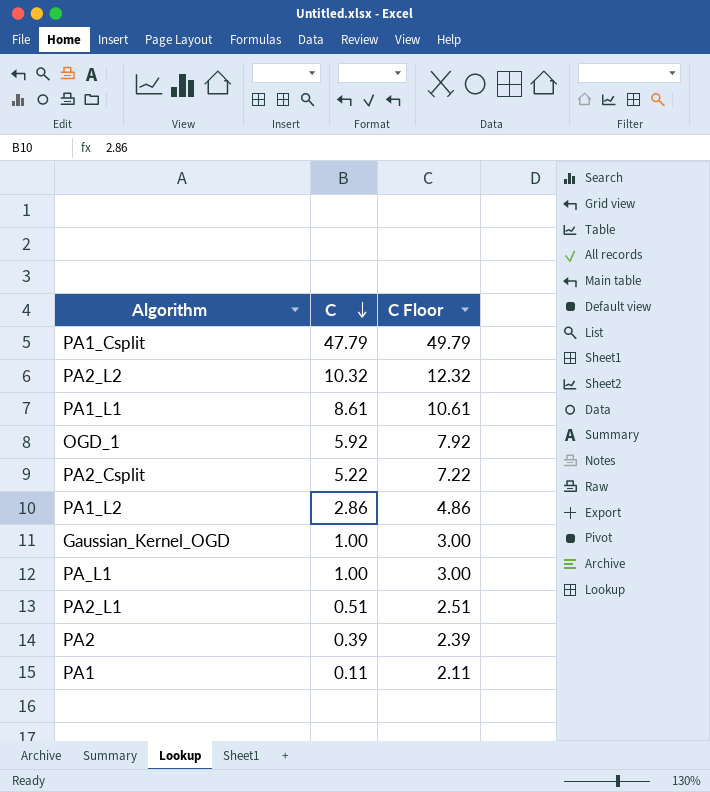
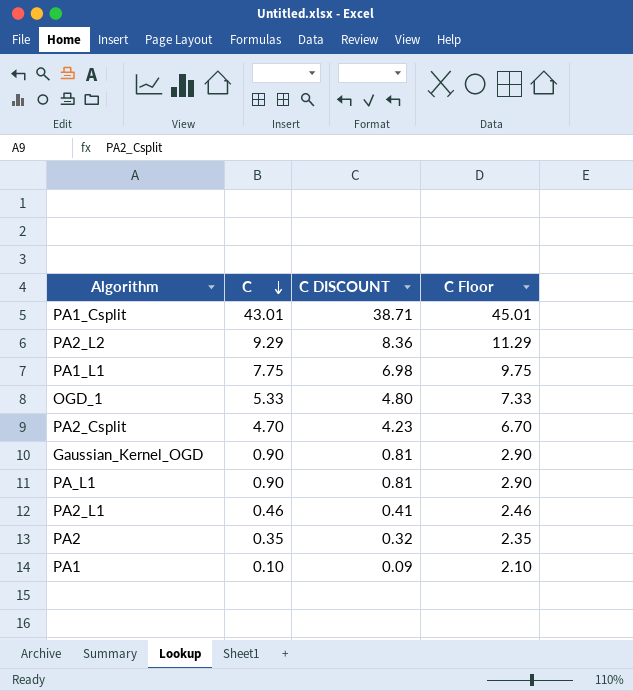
column C DISCOUNT | formula: none -> [C] * 0.9
row PA1_L2: 2.86 | 4.86 -> none
PA1_Csplit | C: 47.79 -> 43.01
PA1_Csplit | C Floor: 49.79 -> 45.01
PA2_L2 | C: 10.32 -> 9.29
PA2_L2 | C Floor: 12.32 -> 11.29
PA1_L1 | C: 8.61 -> 7.75
PA1_L1 | C Floor: 10.61 -> 9.75
OGD_1 | C: 5.92 -> 5.33
OGD_1 | C Floor: 7.92 -> 7.33
PA2_Csplit | C: 5.22 -> 4.70
PA2_Csplit | C Floor: 7.22 -> 6.70
Gaussian_Kernel_OGD | C: 1.00 -> 0.90
Gaussian_Kernel_OGD | C Floor: 3.00 -> 2.90
PA_L1 | C: 1.00 -> 0.90
PA_L1 | C Floor: 3.00 -> 2.90
PA2_L1 | C: 0.51 -> 0.46
PA2_L1 | C Floor: 2.51 -> 2.46
PA2 | C: 0.39 -> 0.35
PA2 | C Floor: 2.39 -> 2.35
PA1 | C: 0.11 -> 0.10
PA1 | C Floor: 2.11 -> 2.10

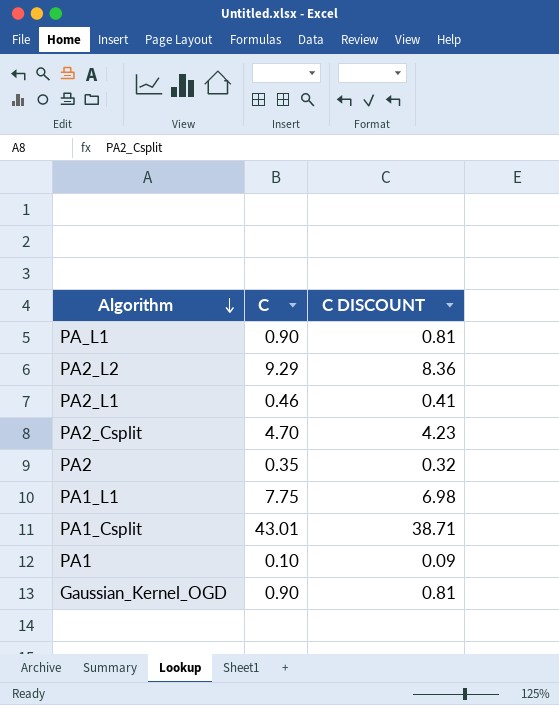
row order: C descending -> Algorithm descending
column C Floor | formula: [C] + 2 -> none
row OGD_1: 5.33 | 4.80 | 7.33 -> none

